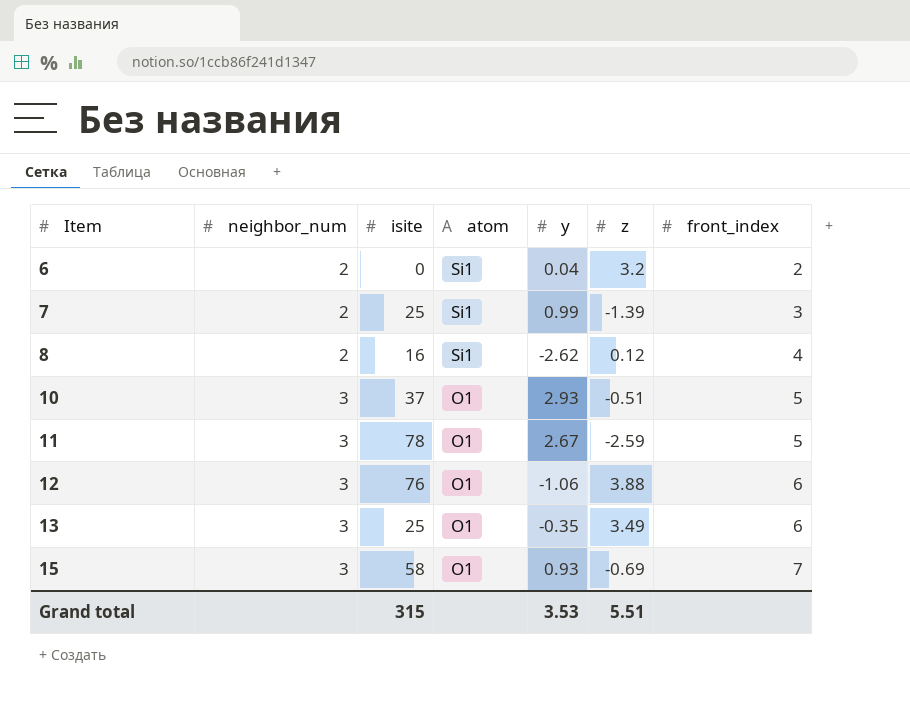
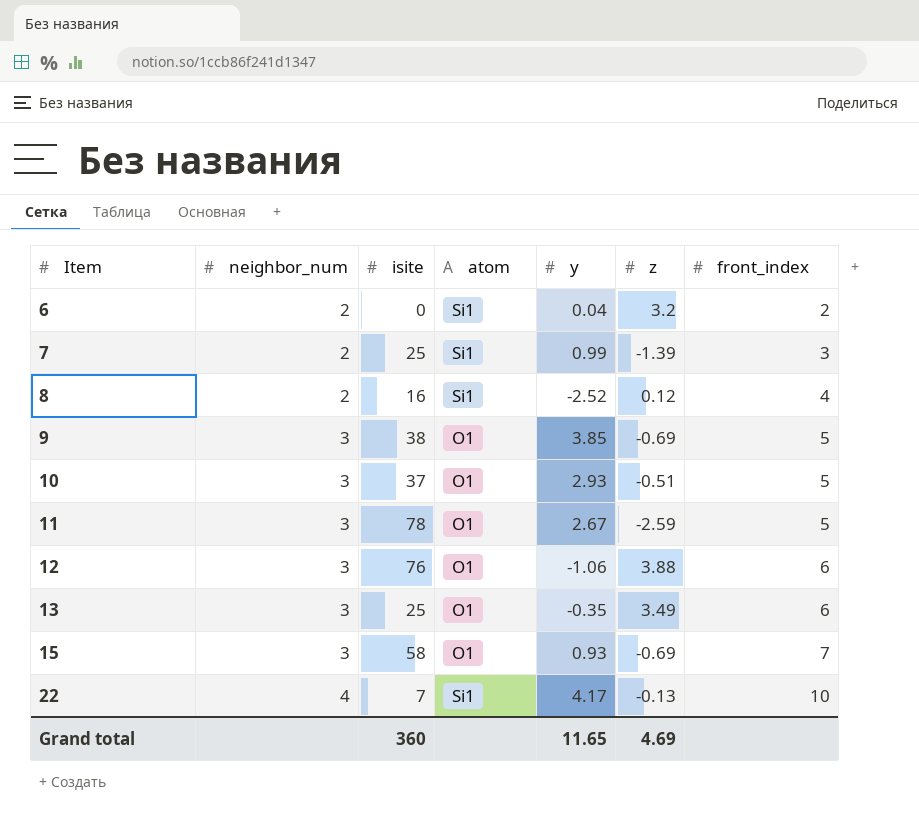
8 | y: -2.62 -> -2.52
row 9: none -> 3 | 38 | O1 | 3.85 | -0.69 | 5
row 22: none -> 4 | 7 | Si1 | 4.17 | -0.13 | 10
Grand total | isite: 315 -> 360
Grand total | y: 3.53 -> 11.65
Grand total | z: 5.51 -> 4.69

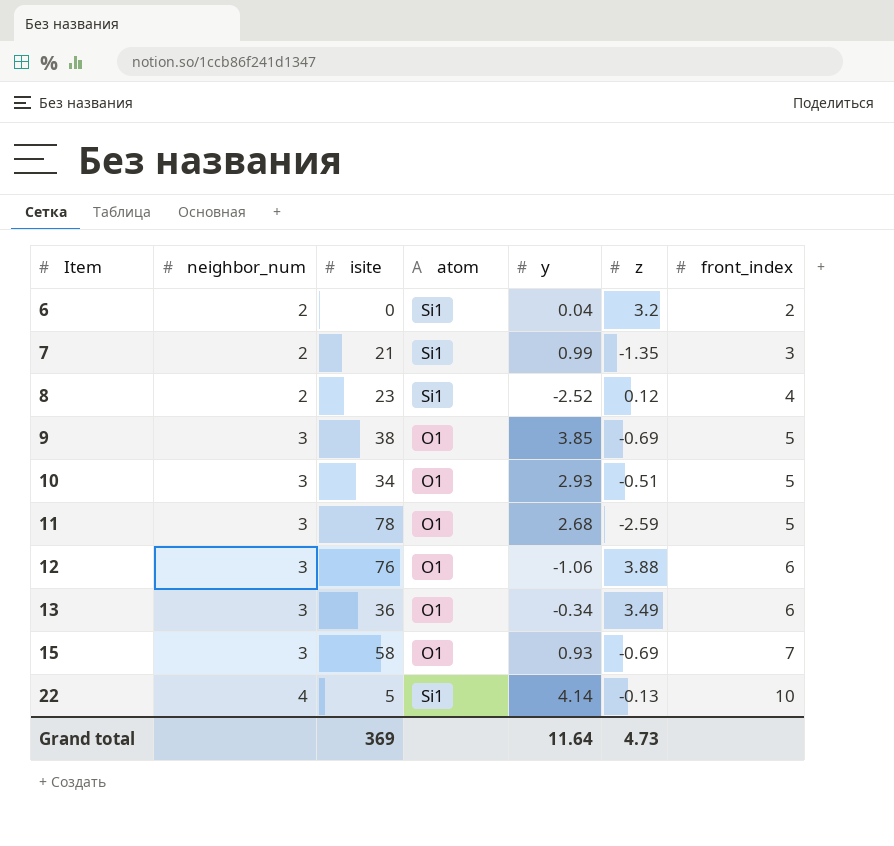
7 | isite: 25 -> 21
7 | z: -1.39 -> -1.35
8 | isite: 16 -> 23
10 | isite: 37 -> 34
11 | y: 2.67 -> 2.68
13 | isite: 25 -> 36
13 | y: -0.35 -> -0.34
22 | isite: 7 -> 5
22 | y: 4.17 -> 4.14
Grand total | isite: 360 -> 369
Grand total | y: 11.65 -> 11.64
Grand total | z: 4.69 -> 4.73

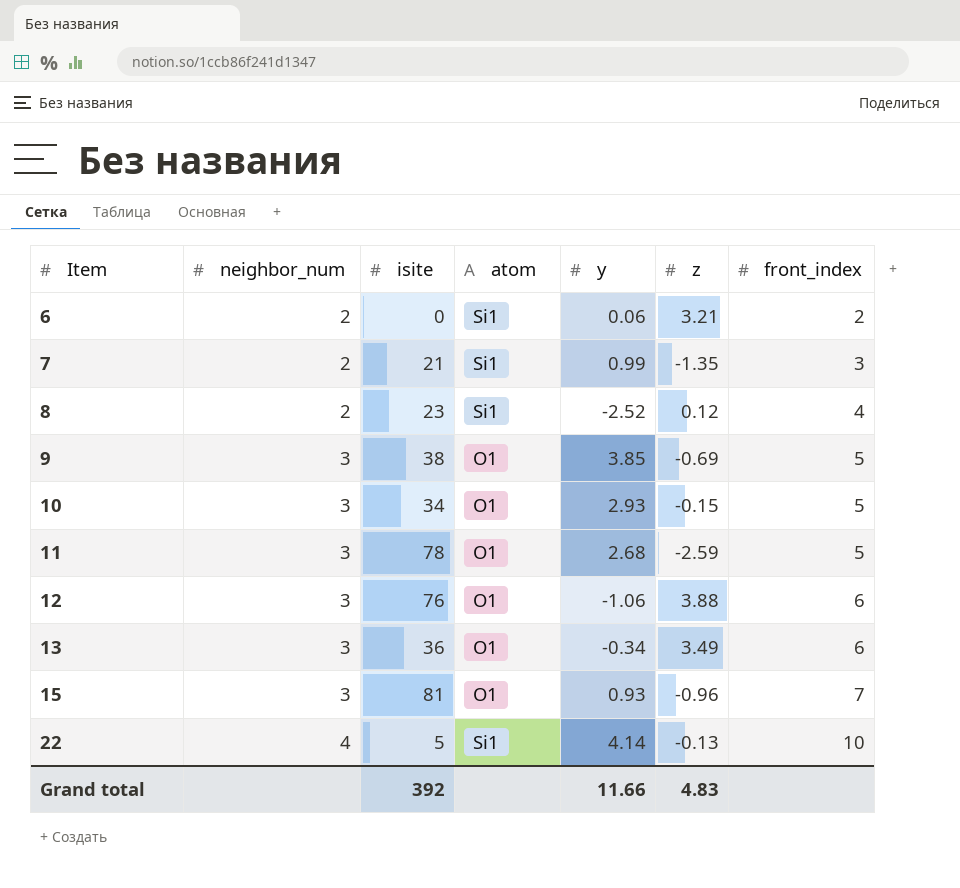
6 | y: 0.04 -> 0.06
6 | z: 3.2 -> 3.21
10 | z: -0.51 -> -0.15
15 | isite: 58 -> 81
15 | z: -0.69 -> -0.96
Grand total | isite: 369 -> 392
Grand total | y: 11.64 -> 11.66
Grand total | z: 4.73 -> 4.83

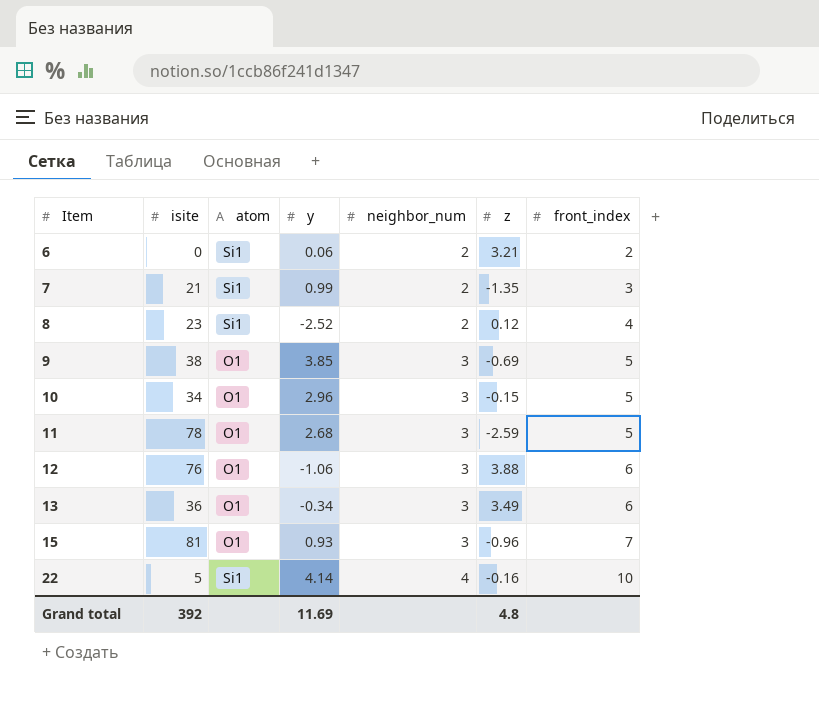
column neighbor_num | position: 2 -> 5
10 | y: 2.93 -> 2.96
22 | z: -0.13 -> -0.16
Grand total | y: 11.66 -> 11.69
Grand total | z: 4.83 -> 4.8

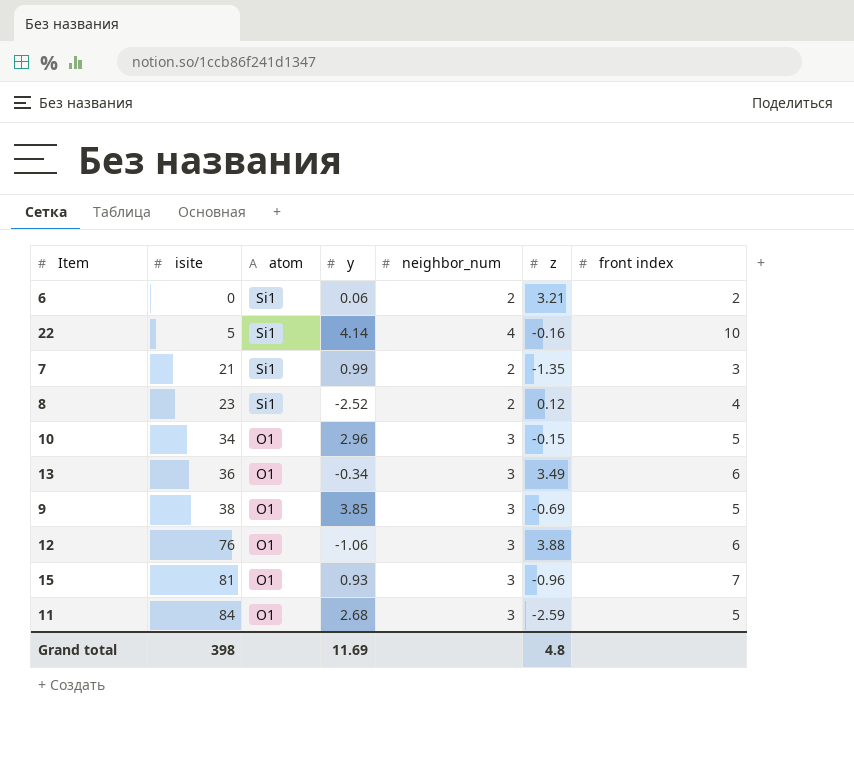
row order: Item ascending -> isite ascending
column name: front_index -> front index
11 | isite: 78 -> 84
Grand total | isite: 392 -> 398

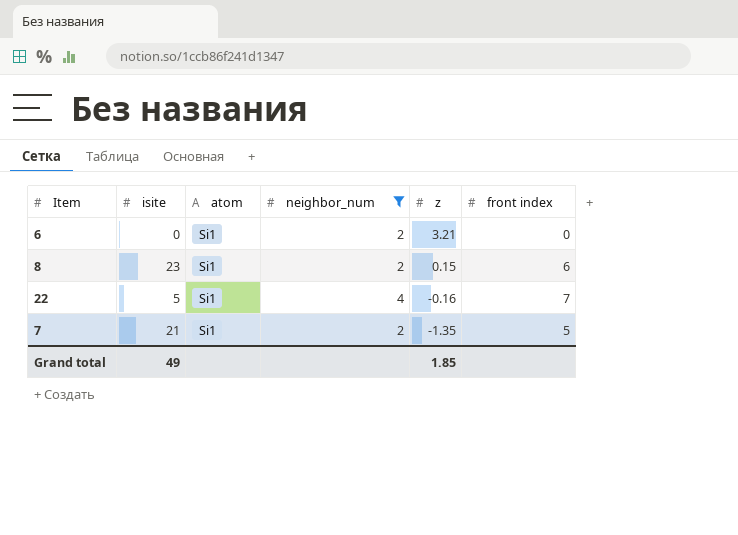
filter: none -> neighbor_num != 3
row order: isite ascending -> z descending
column y | position: 4 -> none
6 | front index: 2 -> 0
8 | z: 0.12 -> 0.15
8 | front index: 4 -> 6
22 | front index: 10 -> 7
7 | front index: 3 -> 5
Grand total | isite: 398 -> 49
Grand total | z: 4.8 -> 1.85

